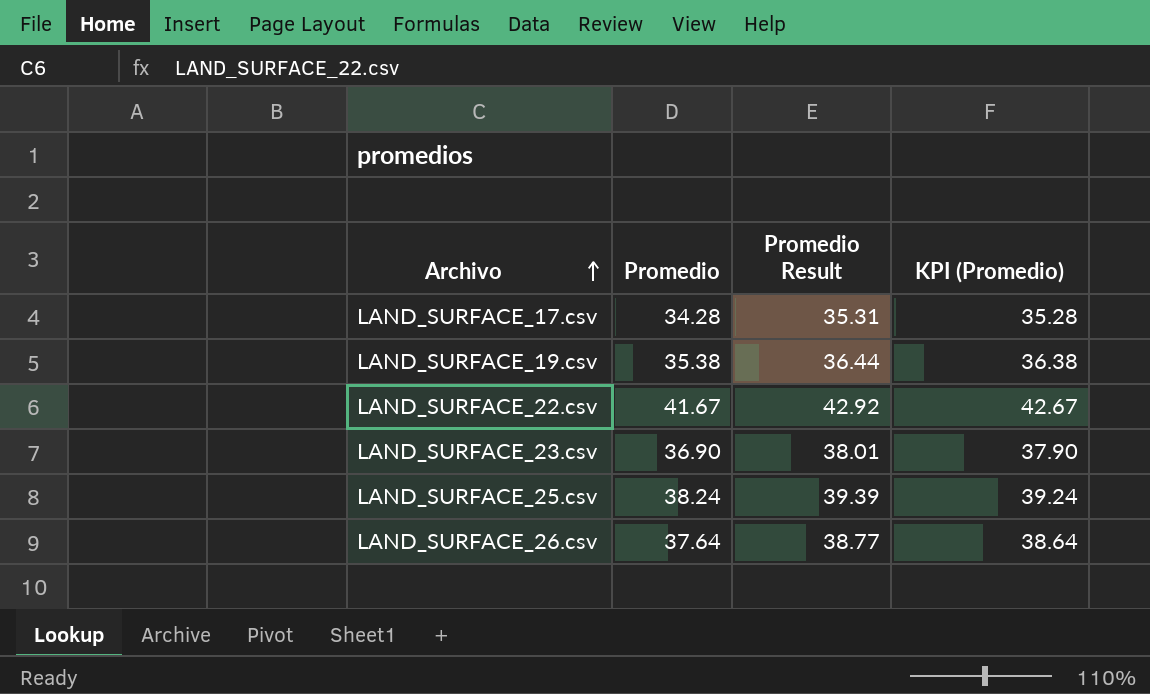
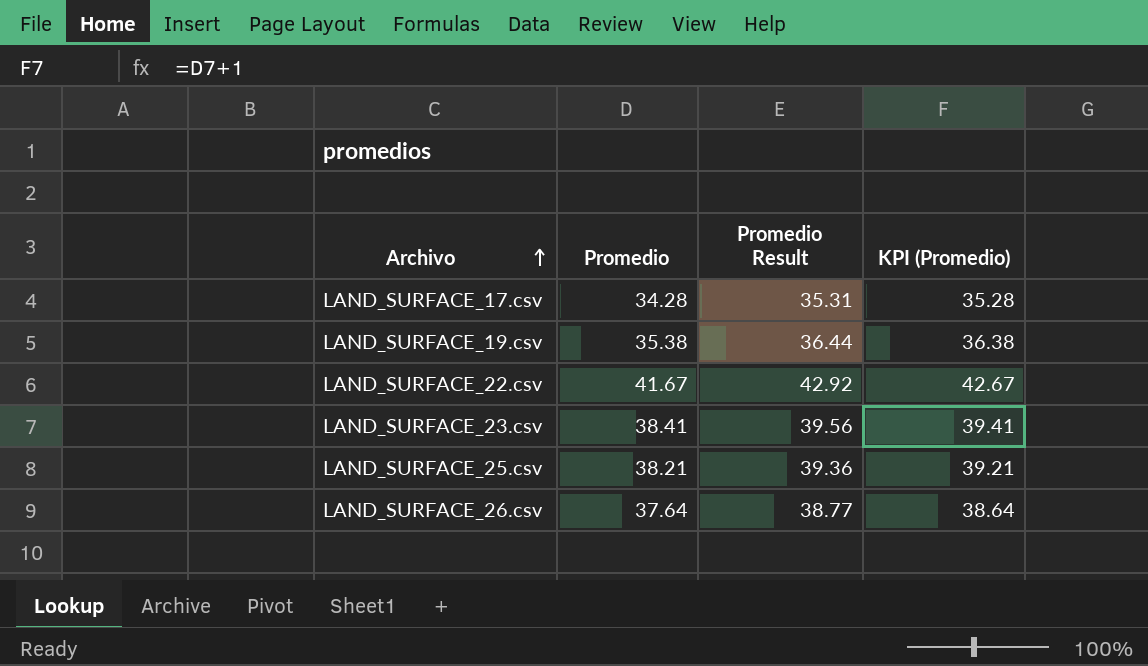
LAND_SURFACE_23.csv | Promedio: 36.90 -> 38.41
LAND_SURFACE_23.csv | Promedio Result: 38.01 -> 39.56
LAND_SURFACE_23.csv | KPI (Promedio): 37.90 -> 39.41
LAND_SURFACE_25.csv | Promedio: 38.24 -> 38.21
LAND_SURFACE_25.csv | Promedio Result: 39.39 -> 39.36
LAND_SURFACE_25.csv | KPI (Promedio): 39.24 -> 39.21

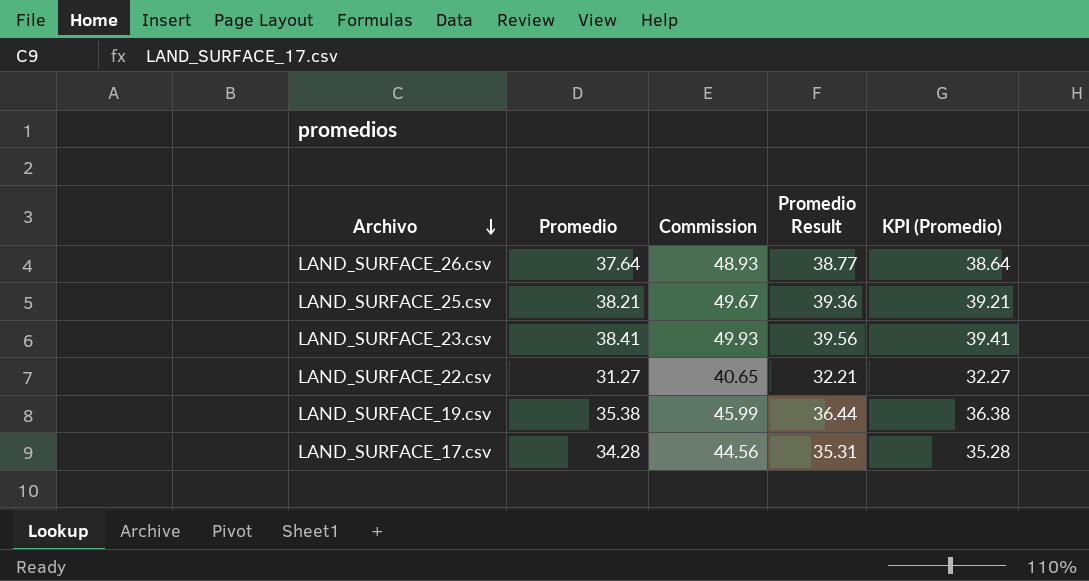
row order: Archivo ascending -> Archivo descending
column Commission | formula: none -> [Promedio] * 1.3
LAND_SURFACE_22.csv | Promedio: 41.67 -> 31.27
LAND_SURFACE_22.csv | Promedio Result: 42.92 -> 32.21
LAND_SURFACE_22.csv | KPI (Promedio): 42.67 -> 32.27

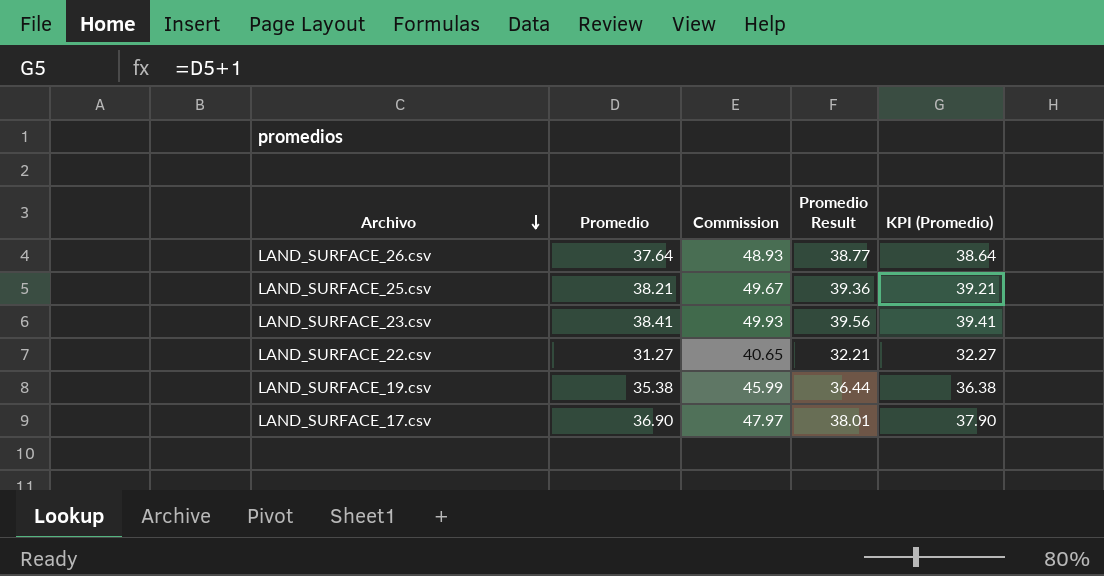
LAND_SURFACE_17.csv | Promedio: 34.28 -> 36.90
LAND_SURFACE_17.csv | Commission: 44.56 -> 47.97
LAND_SURFACE_17.csv | Promedio Result: 35.31 -> 38.01
LAND_SURFACE_17.csv | KPI (Promedio): 35.28 -> 37.90

